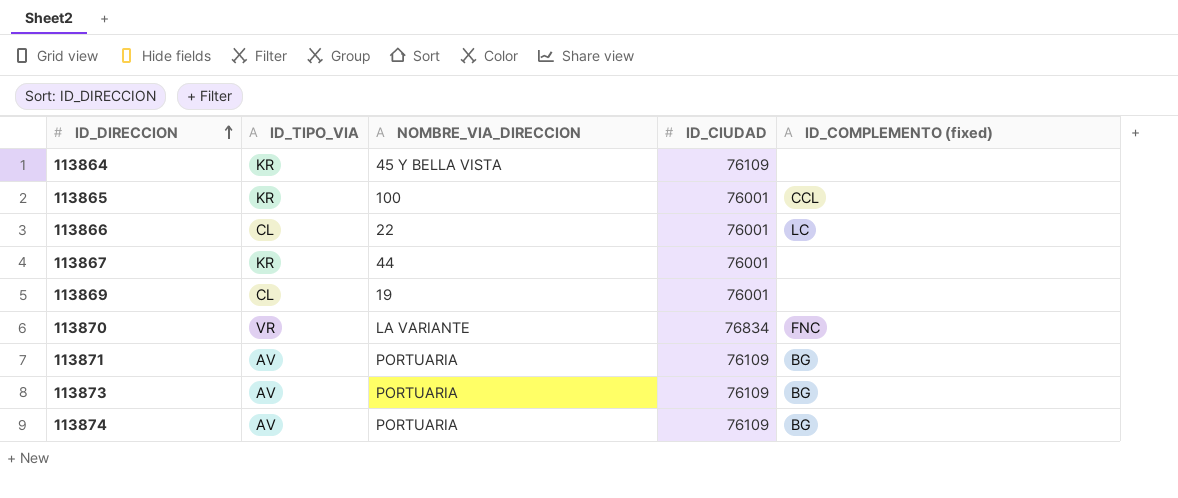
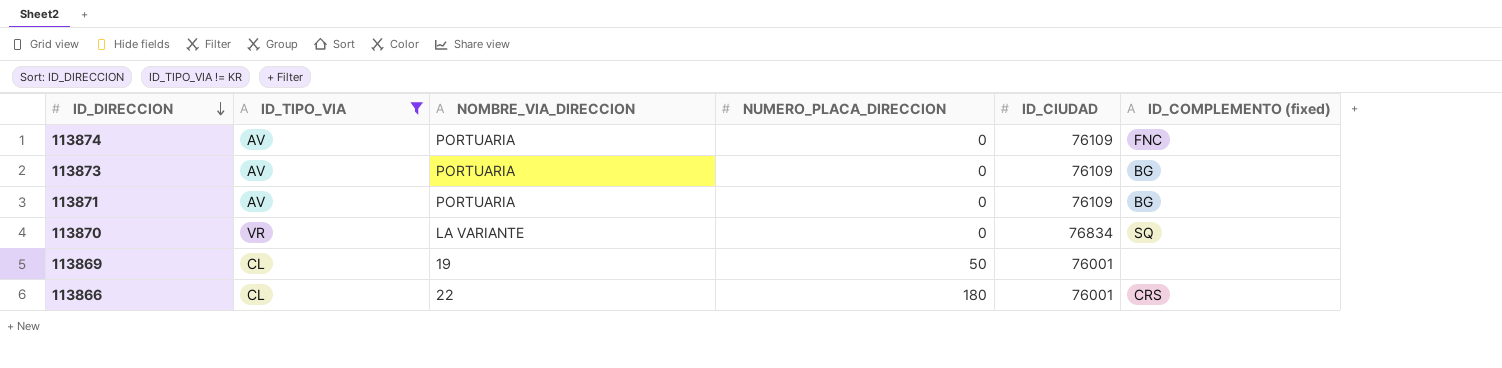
filter: none -> ID_TIPO_VIA != KR
row order: ID_DIRECCION ascending -> ID_DIRECCION descending
column NUMERO_PLACA_DIRECCION | position: none -> 4
113874 | ID_COMPLEMENTO (fixed): BG -> FNC
113870 | ID_COMPLEMENTO (fixed): FNC -> SQ
113866 | ID_COMPLEMENTO (fixed): LC -> CRS

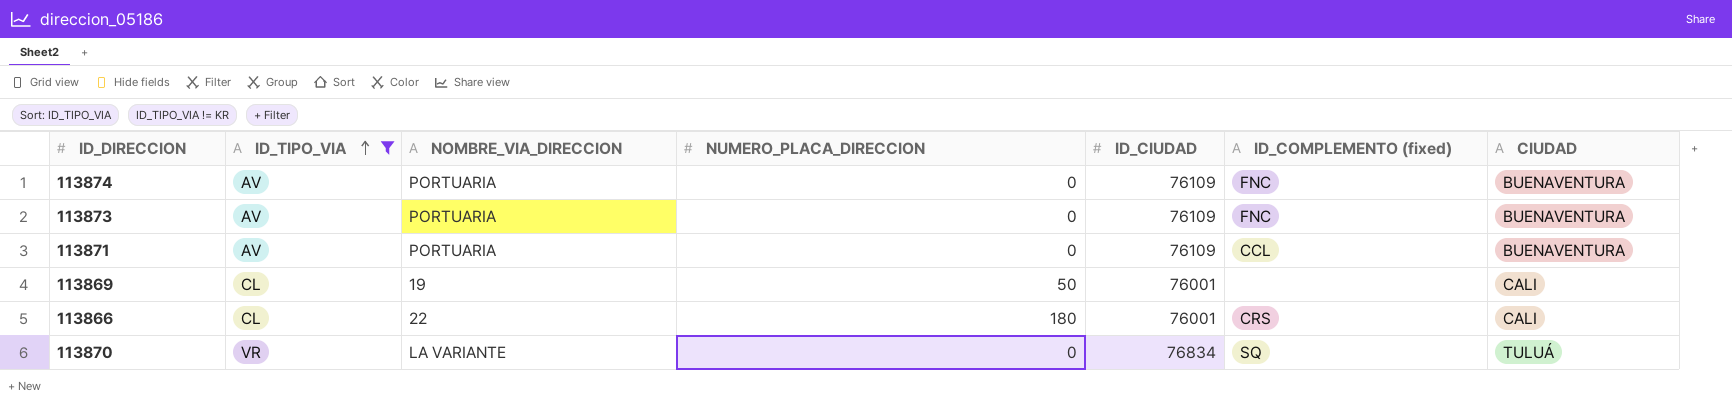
row order: ID_DIRECCION descending -> ID_TIPO_VIA ascending
column CIUDAD | position: none -> 7
113873 | ID_COMPLEMENTO (fixed): BG -> FNC
113871 | ID_COMPLEMENTO (fixed): BG -> CCL

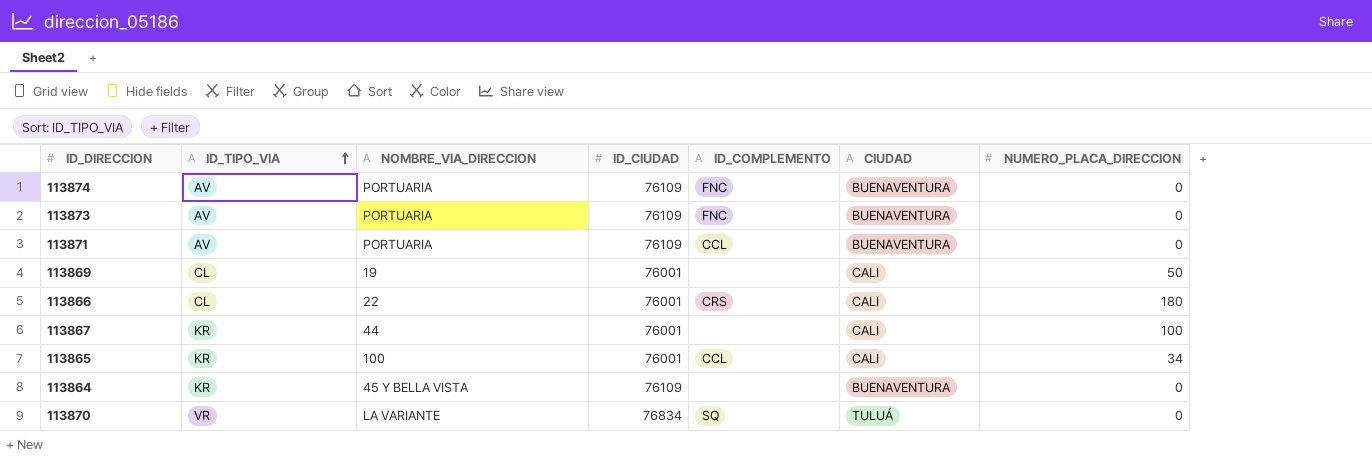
filter: ID_TIPO_VIA != KR -> none
column name: ID_COMPLEMENTO (fixed) -> ID_COMPLEMENTO
column NUMERO_PLACA_DIRECCION | position: 4 -> 7

